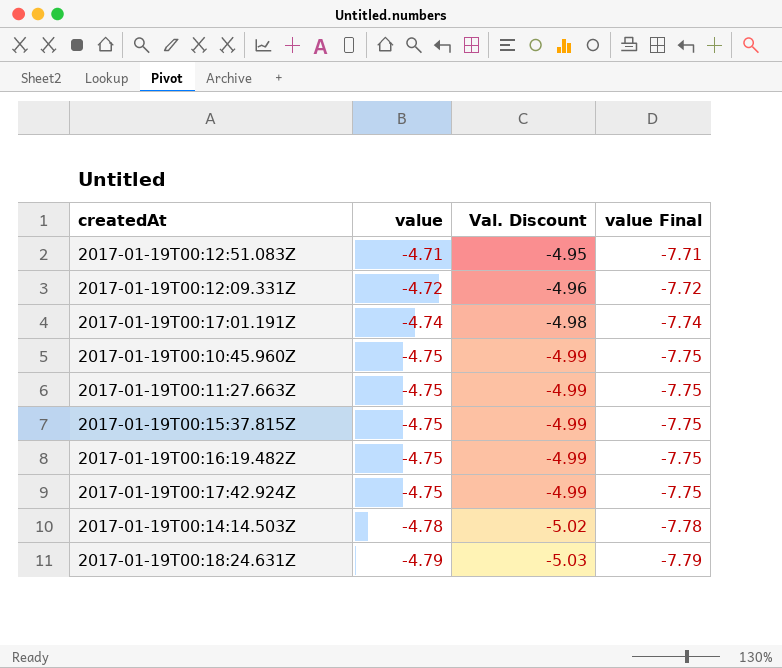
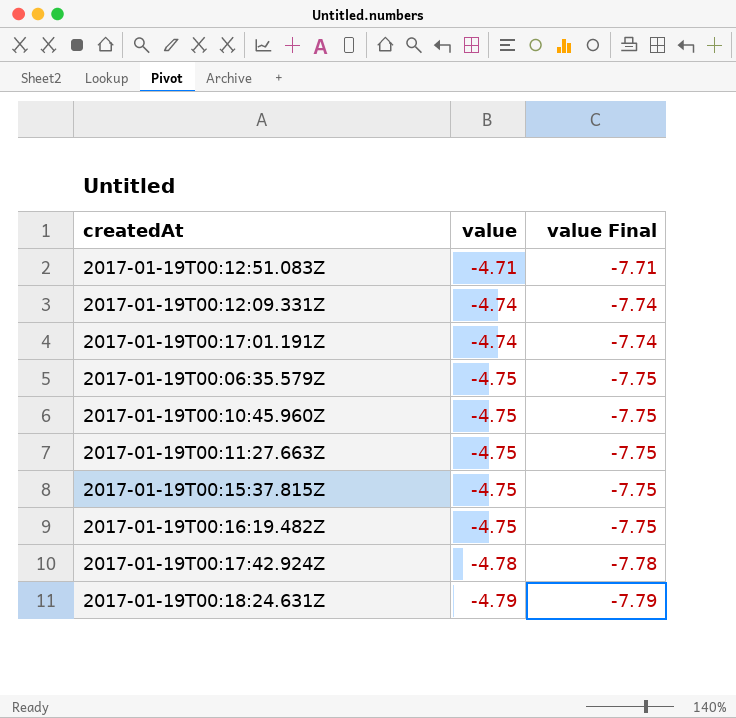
column Val. Discount | formula: [value] * 1.05 -> none
row 2017-01-19T00:14:14.503Z: -4.78 | -5.02 | -7.78 -> none
2017-01-19T00:12:09.331Z | value: -4.72 -> -4.74
2017-01-19T00:12:09.331Z | value Final: -7.72 -> -7.74
row 2017-01-19T00:06:35.579Z: none -> -4.75 | -7.75
2017-01-19T00:17:42.924Z | value: -4.75 -> -4.78
2017-01-19T00:17:42.924Z | value Final: -7.75 -> -7.78

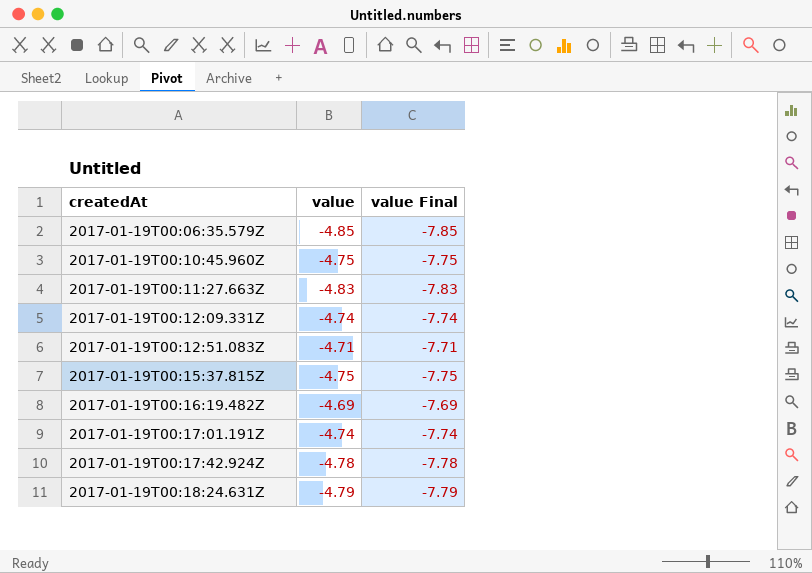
row order: value descending -> createdAt ascending
2017-01-19T00:06:35.579Z | value: -4.75 -> -4.85
2017-01-19T00:06:35.579Z | value Final: -7.75 -> -7.85
2017-01-19T00:11:27.663Z | value: -4.75 -> -4.83
2017-01-19T00:11:27.663Z | value Final: -7.75 -> -7.83
2017-01-19T00:16:19.482Z | value: -4.75 -> -4.69
2017-01-19T00:16:19.482Z | value Final: -7.75 -> -7.69

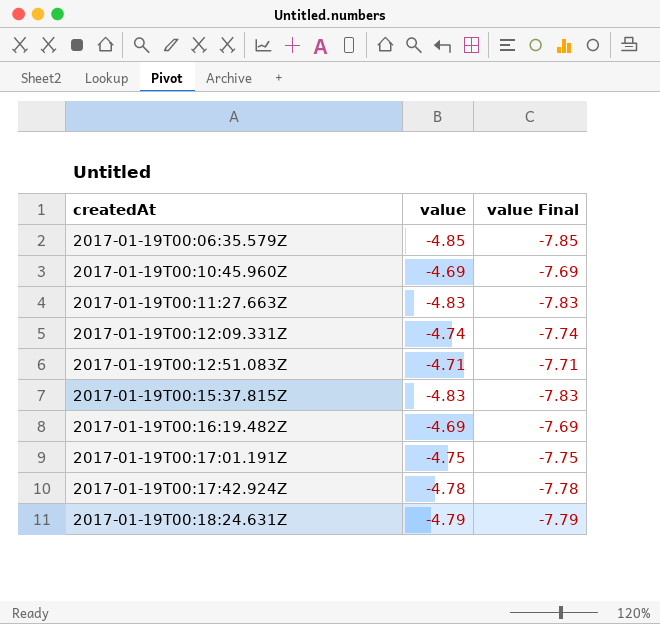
2017-01-19T00:10:45.960Z | value: -4.75 -> -4.69
2017-01-19T00:10:45.960Z | value Final: -7.75 -> -7.69
2017-01-19T00:15:37.815Z | value: -4.75 -> -4.83
2017-01-19T00:15:37.815Z | value Final: -7.75 -> -7.83
2017-01-19T00:17:01.191Z | value: -4.74 -> -4.75
2017-01-19T00:17:01.191Z | value Final: -7.74 -> -7.75

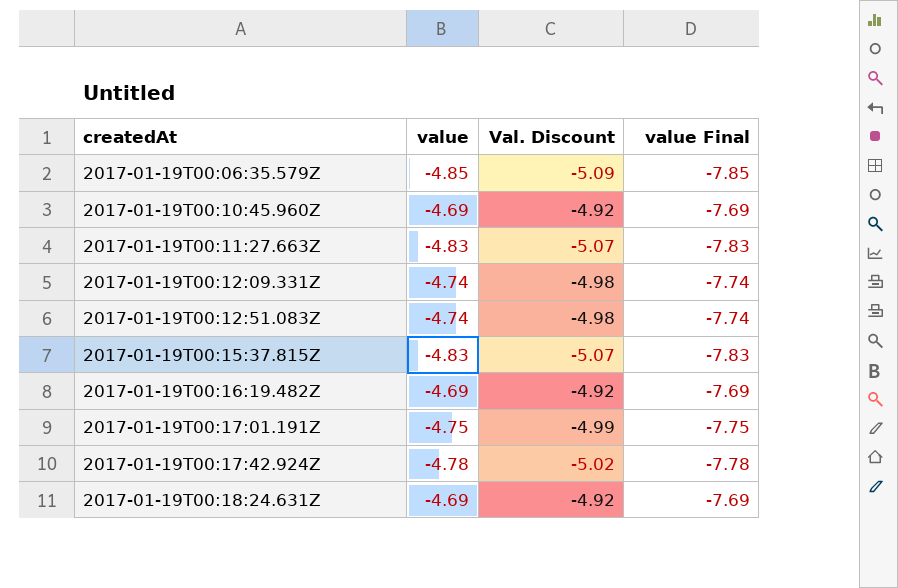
column Val. Discount | formula: none -> [value] * 1.05
2017-01-19T00:12:51.083Z | value: -4.71 -> -4.74
2017-01-19T00:12:51.083Z | value Final: -7.71 -> -7.74
2017-01-19T00:18:24.631Z | value: -4.79 -> -4.69
2017-01-19T00:18:24.631Z | value Final: -7.79 -> -7.69

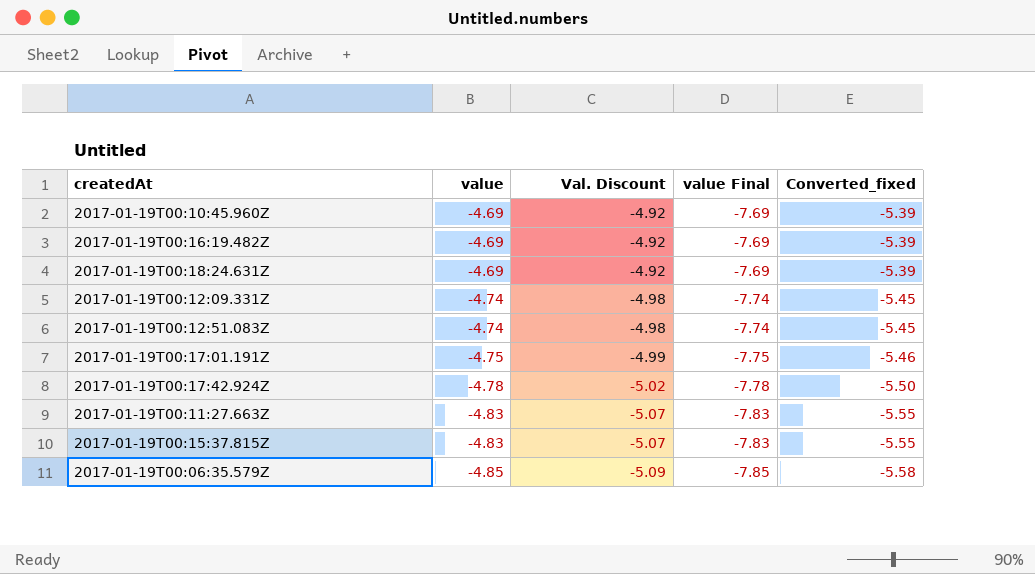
row order: createdAt ascending -> value descending
column Converted_fixed | formula: none -> [value] * 1.15

